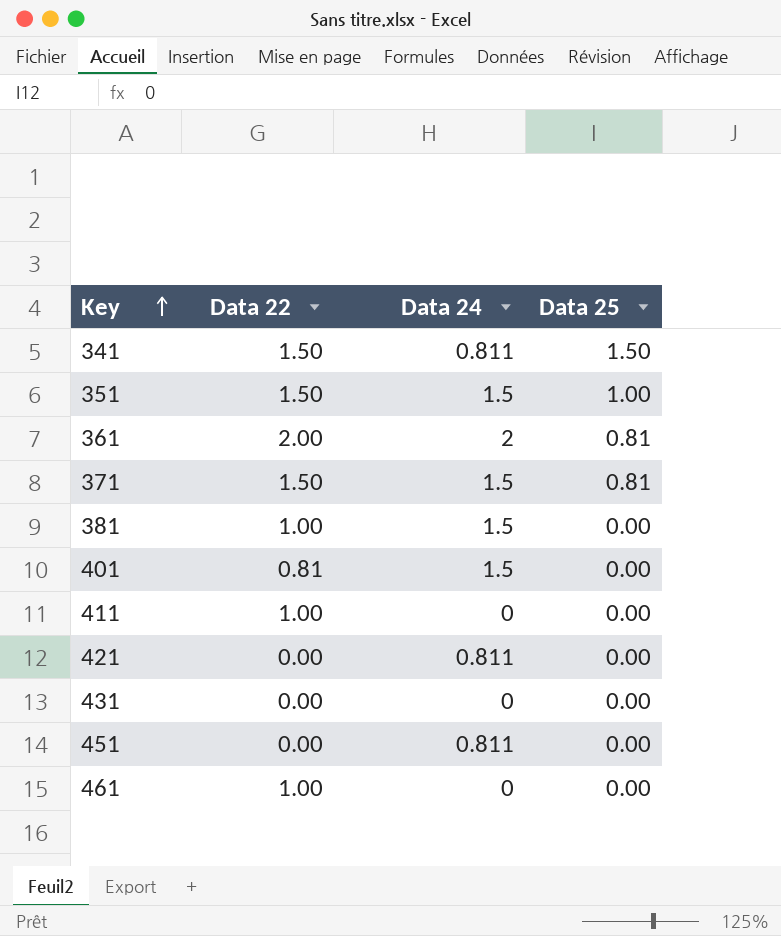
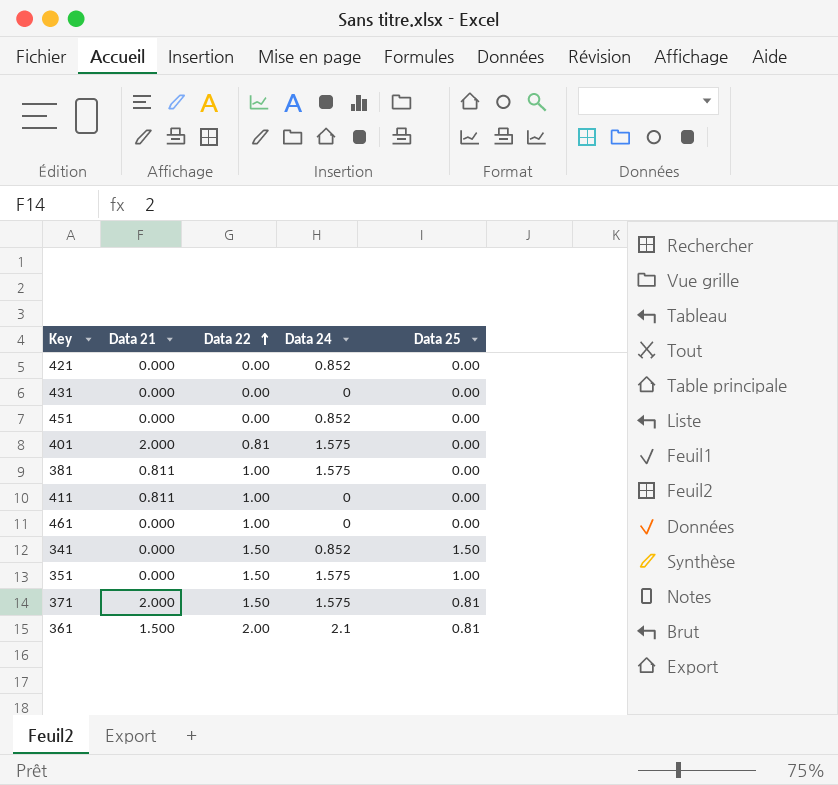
row order: Key ascending -> Data 22 ascending
column Data 21 | position: none -> 2
421 | Data 24: 0.811 -> 0.852
451 | Data 24: 0.811 -> 0.852
401 | Data 24: 1.5 -> 1.575
381 | Data 24: 1.5 -> 1.575
341 | Data 24: 0.811 -> 0.852
351 | Data 24: 1.5 -> 1.575
371 | Data 24: 1.5 -> 1.575
361 | Data 24: 2 -> 2.1

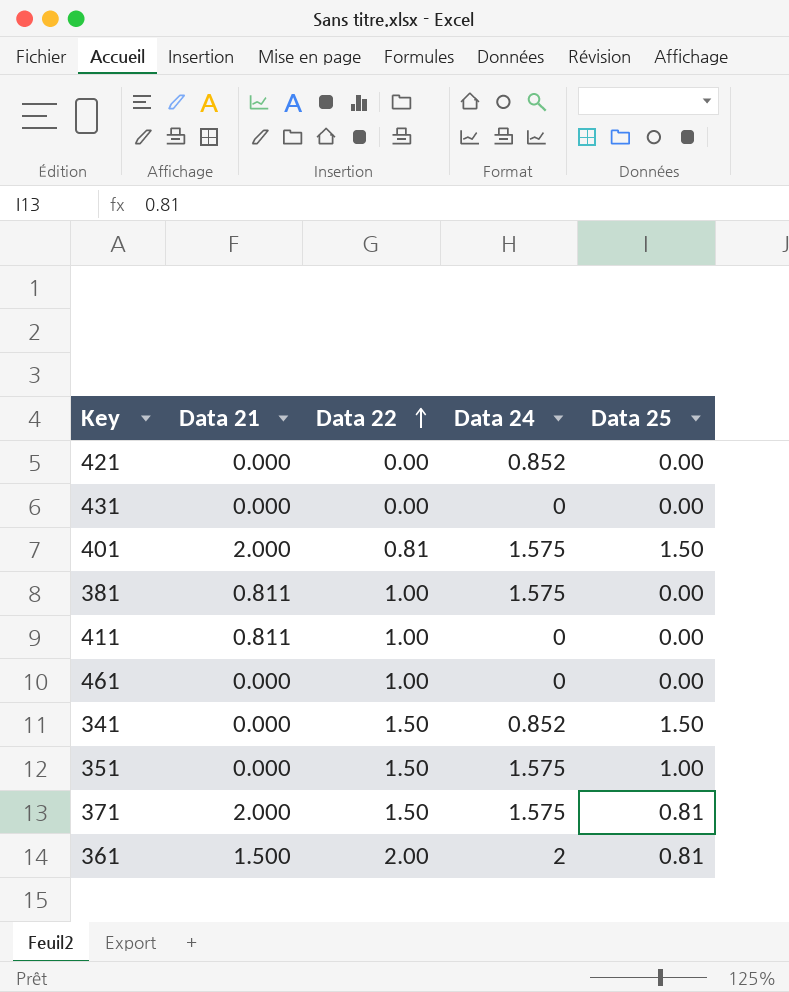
row 451: 0.000 | 0.00 | 0.852 | 0.00 -> none
401 | Data 25: 0.00 -> 1.50
361 | Data 24: 2.1 -> 2

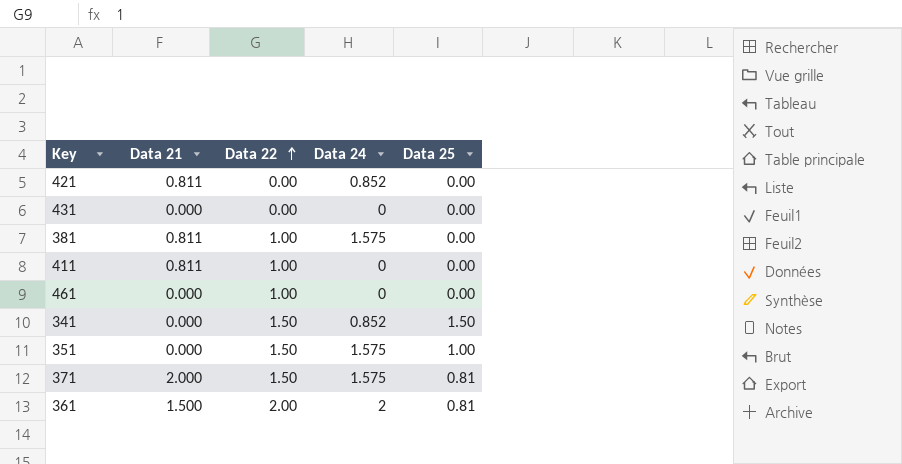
row 401: 2.000 | 0.81 | 1.575 | 1.50 -> none
421 | Data 21: 0.000 -> 0.811

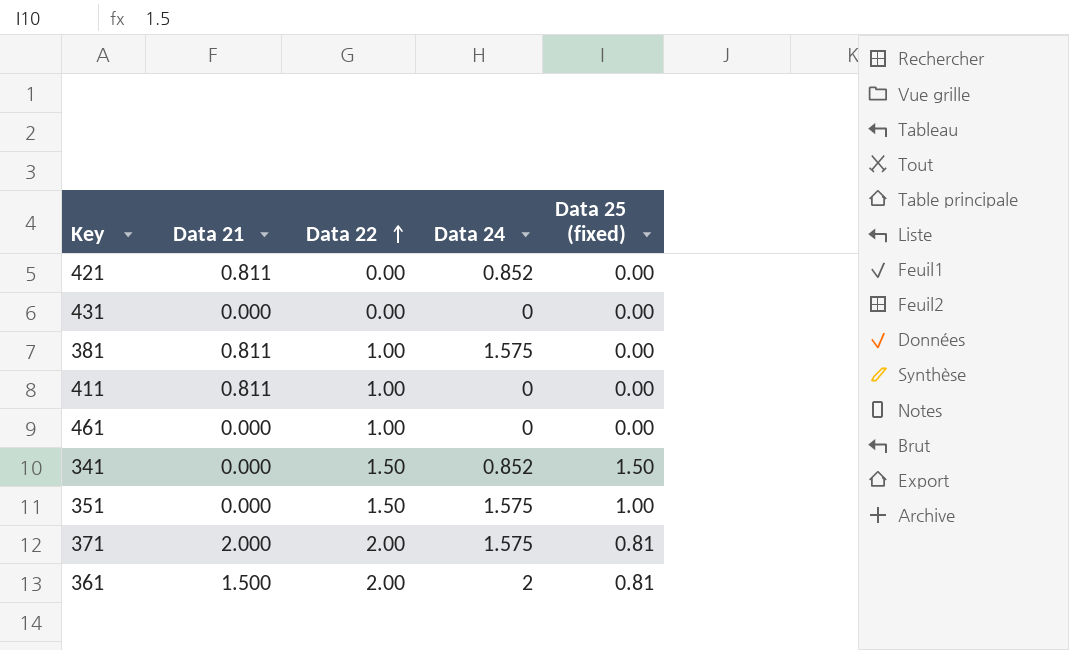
column name: Data 25 -> Data 25 (fixed)
371 | Data 22: 1.50 -> 2.00

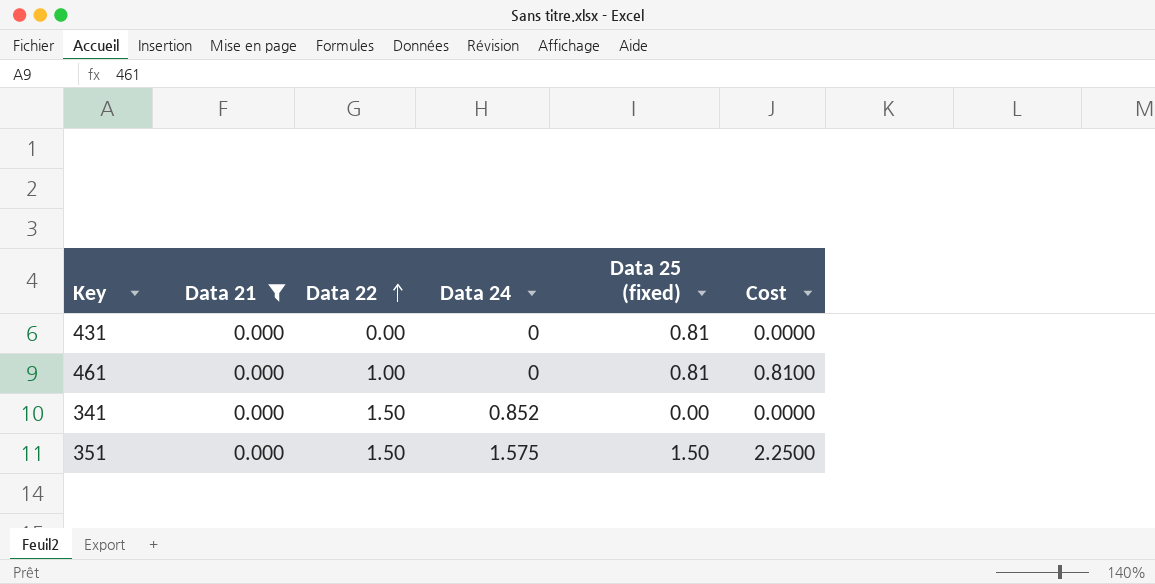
filter: none -> Data 21 = 0.000
column Cost | formula: none -> [Data 22] * [Data 25 (fixed)]
431 | Data 25 (fixed): 0.00 -> 0.81
461 | Data 25 (fixed): 0.00 -> 0.81
341 | Data 25 (fixed): 1.50 -> 0.00
351 | Data 25 (fixed): 1.00 -> 1.50

